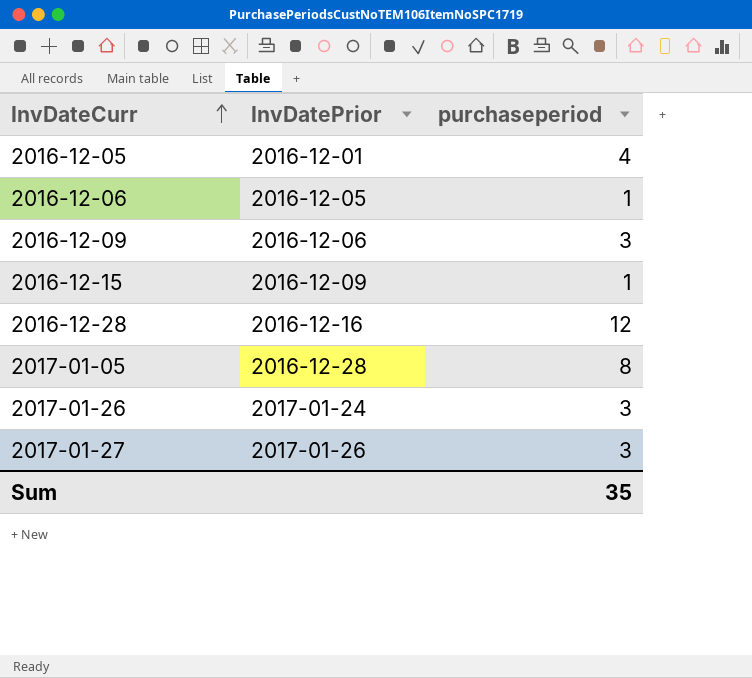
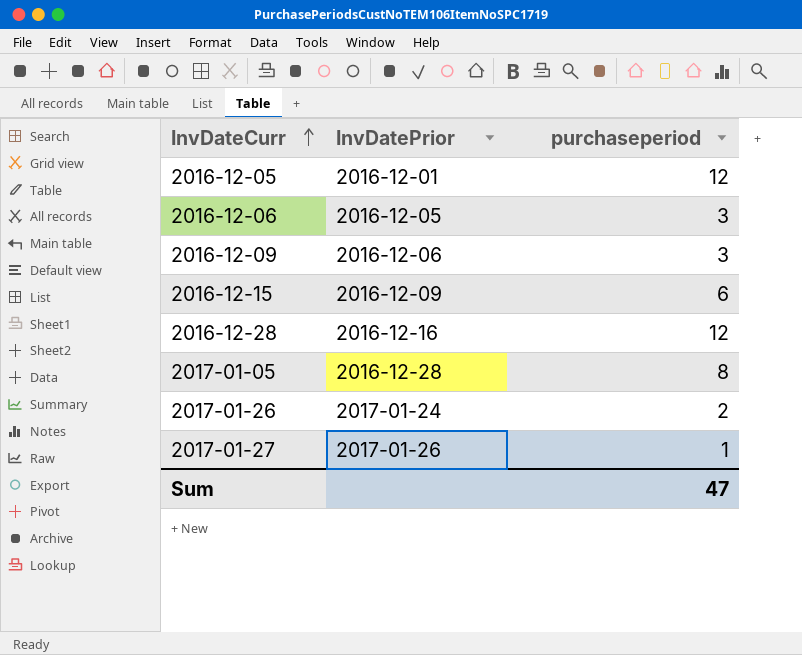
2016-12-05 | purchaseperiod: 4 -> 12
2016-12-06 | purchaseperiod: 1 -> 3
2016-12-15 | purchaseperiod: 1 -> 6
2017-01-26 | purchaseperiod: 3 -> 2
2017-01-27 | purchaseperiod: 3 -> 1
Sum | purchaseperiod: 35 -> 47

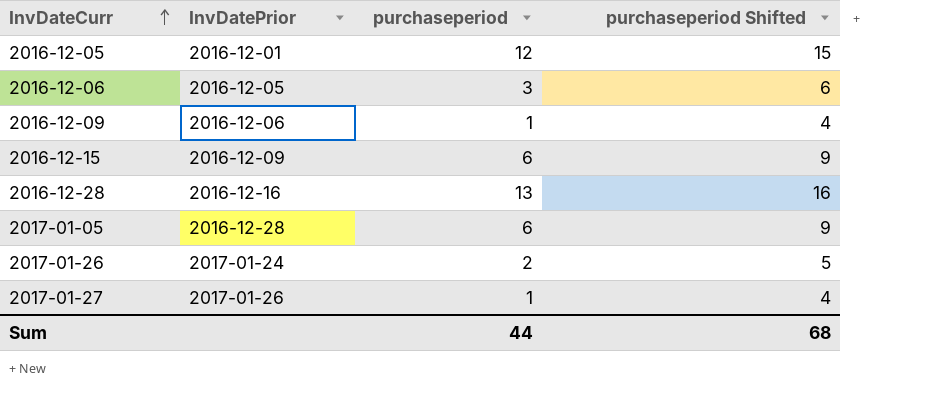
column purchaseperiod Shifted | formula: none -> [purchaseperiod] + 3
2016-12-09 | purchaseperiod: 3 -> 1
2016-12-28 | purchaseperiod: 12 -> 13
2017-01-05 | purchaseperiod: 8 -> 6
Sum | purchaseperiod: 47 -> 44

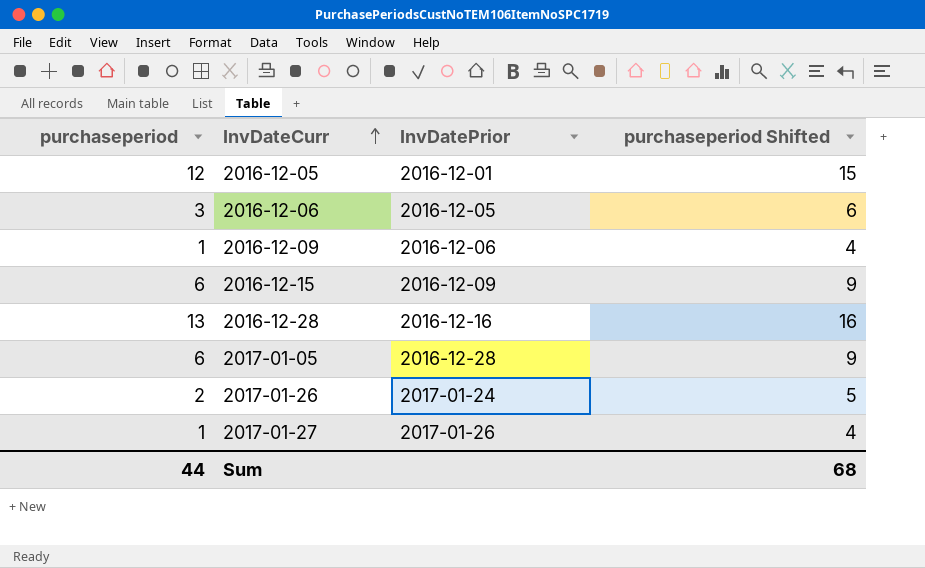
column purchaseperiod | position: 3 -> 1

